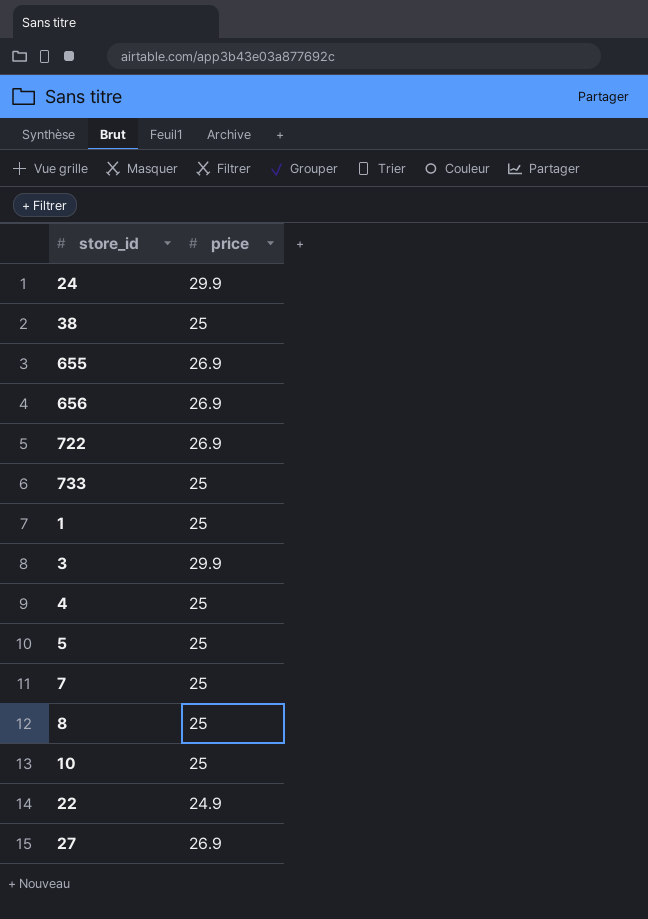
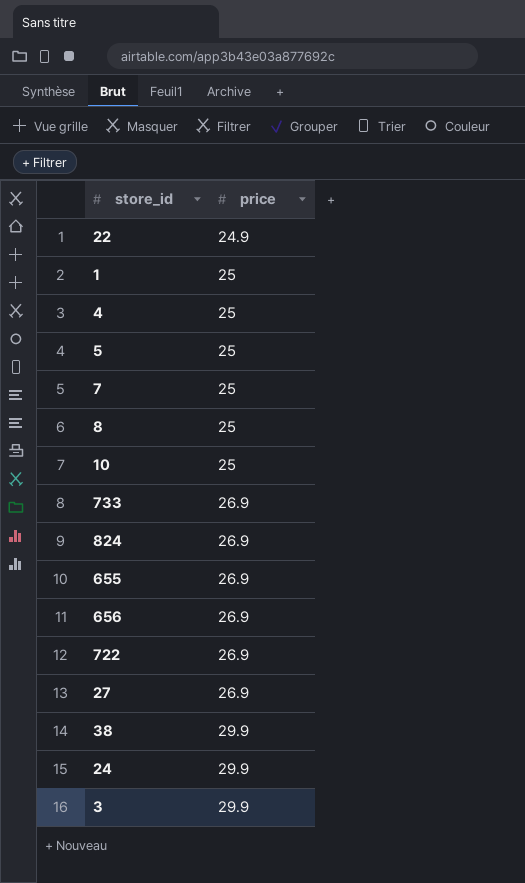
row order: none -> price ascending
733 | price: 25 -> 26.9
row 824: none -> 26.9
38 | price: 25 -> 29.9

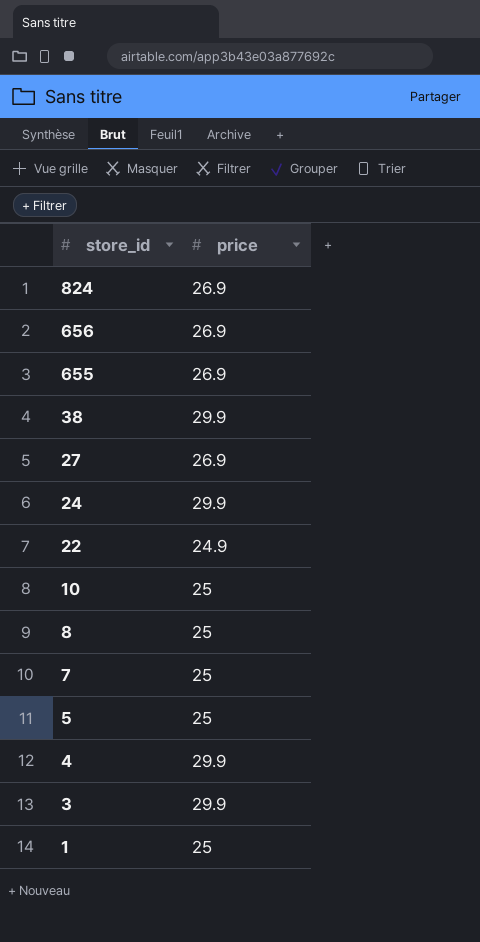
row order: price ascending -> store_id descending
row 733: 26.9 -> none
row 722: 26.9 -> none
4 | price: 25 -> 29.9

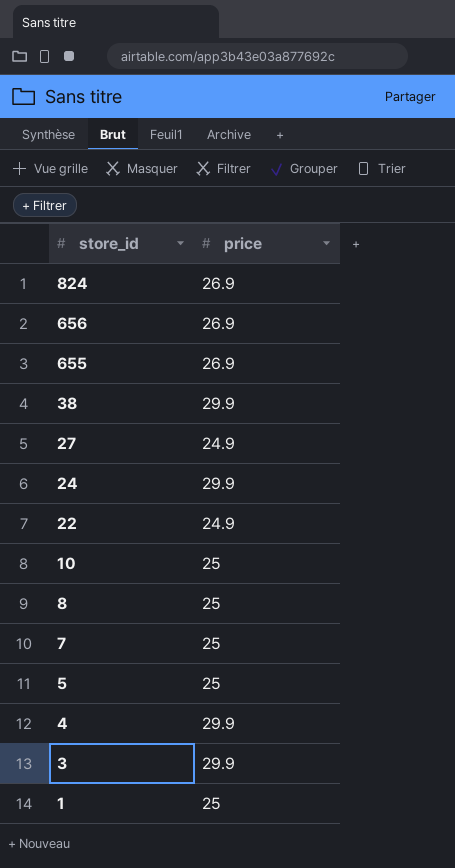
27 | price: 26.9 -> 24.9

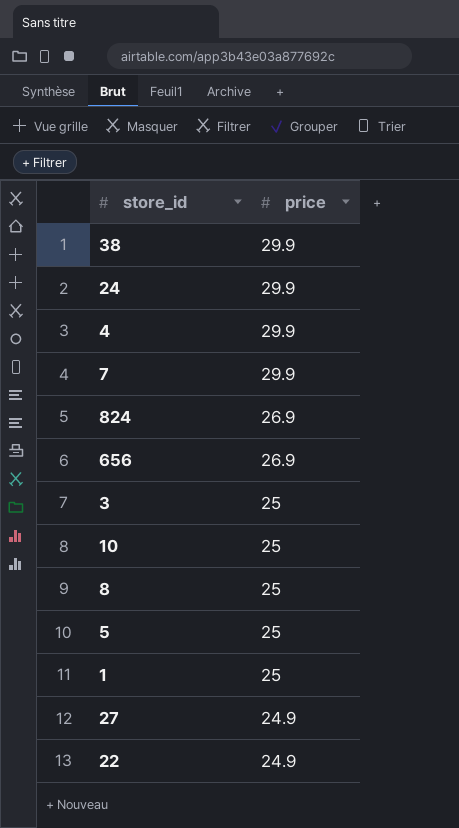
row order: store_id descending -> price descending
row 655: 26.9 -> none
7 | price: 25 -> 29.9
3 | price: 29.9 -> 25

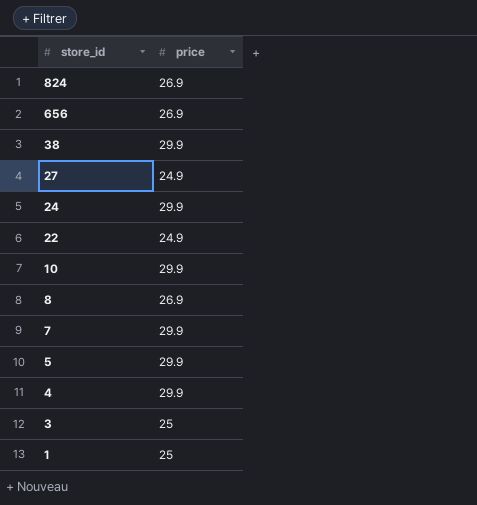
row order: price descending -> store_id descending
10 | price: 25 -> 29.9
8 | price: 25 -> 26.9
5 | price: 25 -> 29.9

